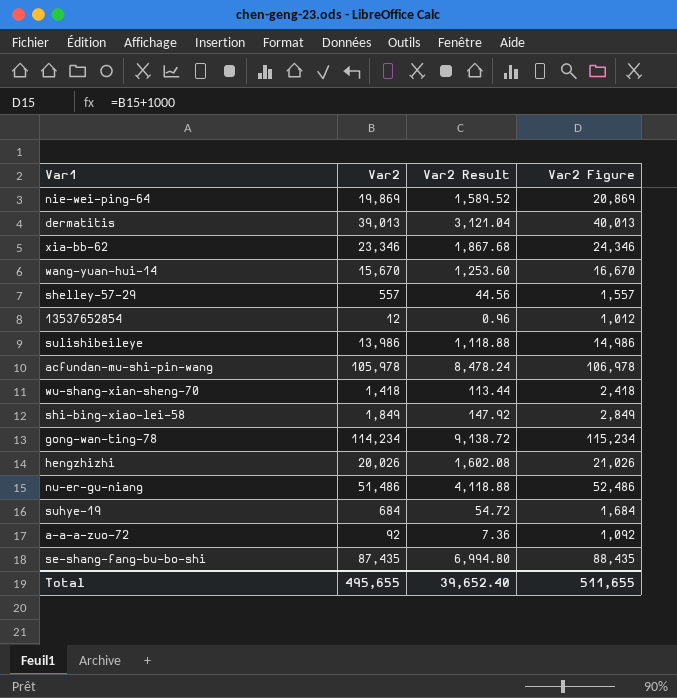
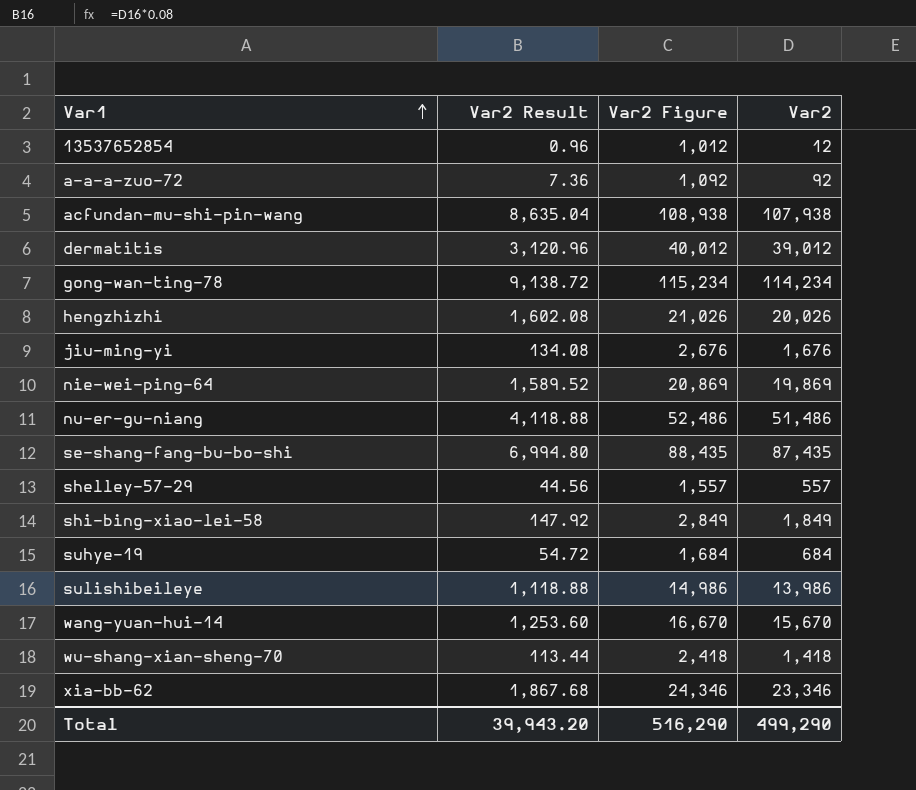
row order: none -> Var1 ascending
column Var2 | position: 2 -> 4
acfundan-mu-shi-pin-wang | Var2 Result: 8,478.24 -> 8,635.04
acfundan-mu-shi-pin-wang | Var2 Figure: 106,978 -> 108,938
acfundan-mu-shi-pin-wang | Var2: 105,978 -> 107,938
dermatitis | Var2 Result: 3,121.04 -> 3,120.96
dermatitis | Var2 Figure: 40,013 -> 40,012
dermatitis | Var2: 39,013 -> 39,012
row jiu-ming-yi: none -> 134.08 | 2,676 | 1,676
Total | Var2 Result: 39,652.40 -> 39,943.20
Total | Var2 Figure: 511,655 -> 516,290
Total | Var2: 495,655 -> 499,290

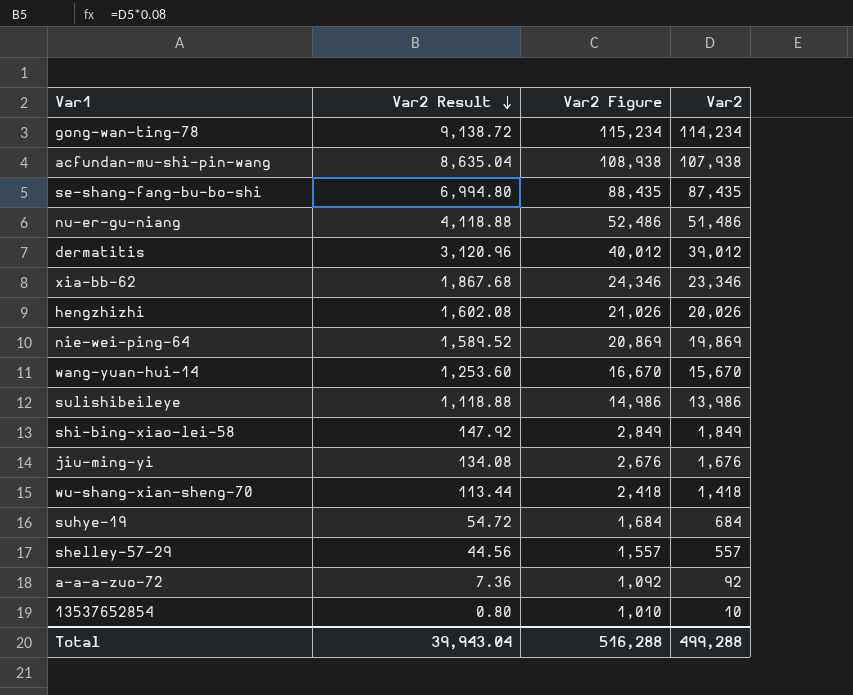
row order: Var1 ascending -> Var2 Result descending
13537652854 | Var2 Result: 0.96 -> 0.80
13537652854 | Var2 Figure: 1,012 -> 1,010
13537652854 | Var2: 12 -> 10
Total | Var2 Result: 39,943.20 -> 39,943.04
Total | Var2 Figure: 516,290 -> 516,288
Total | Var2: 499,290 -> 499,288

